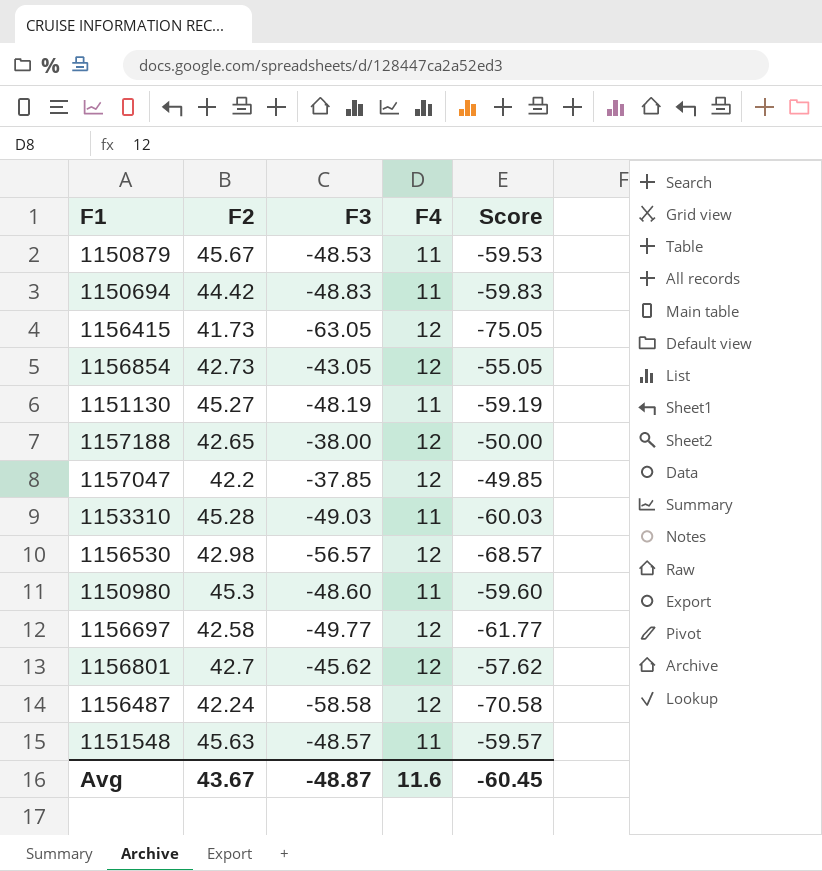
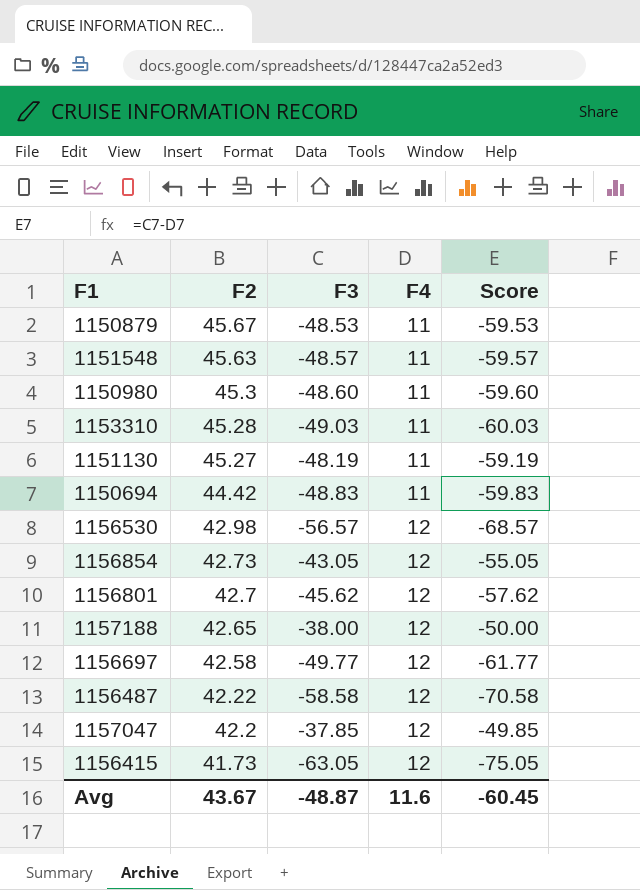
row order: none -> F2 descending
1156487 | F2: 42.24 -> 42.22

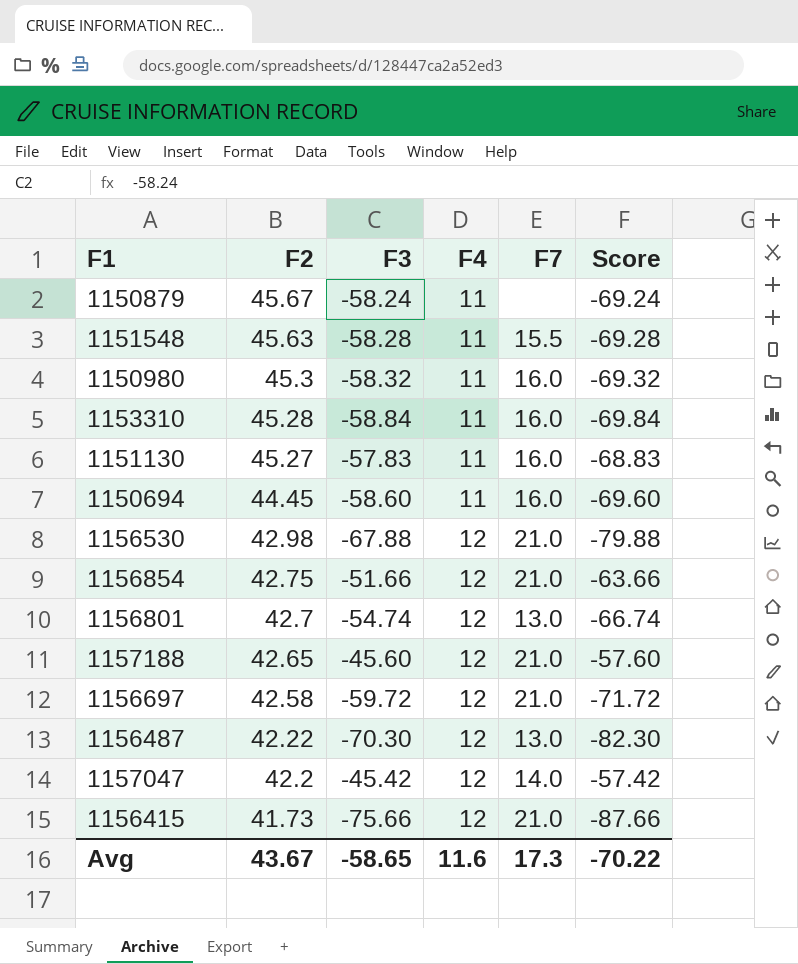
column F7 | position: none -> 5
1150879 | F3: -48.53 -> -58.24
1150879 | Score: -59.53 -> -69.24
1151548 | F3: -48.57 -> -58.28
1151548 | Score: -59.57 -> -69.28
1150980 | F3: -48.60 -> -58.32
1150980 | Score: -59.60 -> -69.32
1153310 | F3: -49.03 -> -58.84
1153310 | Score: -60.03 -> -69.84
1151130 | F3: -48.19 -> -57.83
1151130 | Score: -59.19 -> -68.83
1150694 | F2: 44.42 -> 44.45
1150694 | F3: -48.83 -> -58.60
1150694 | Score: -59.83 -> -69.60
1156530 | F3: -56.57 -> -67.88
1156530 | Score: -68.57 -> -79.88
1156854 | F2: 42.73 -> 42.75
1156854 | F3: -43.05 -> -51.66
1156854 | Score: -55.05 -> -63.66
1156801 | F3: -45.62 -> -54.74
1156801 | Score: -57.62 -> -66.74
1157188 | F3: -38.00 -> -45.60
1157188 | Score: -50.00 -> -57.60
1156697 | F3: -49.77 -> -59.72
1156697 | Score: -61.77 -> -71.72
1156487 | F3: -58.58 -> -70.30
1156487 | Score: -70.58 -> -82.30
1157047 | F3: -37.85 -> -45.42
1157047 | Score: -49.85 -> -57.42
1156415 | F3: -63.05 -> -75.66
1156415 | Score: -75.05 -> -87.66
Avg | F3: -48.87 -> -58.65
Avg | Score: -60.45 -> -70.22

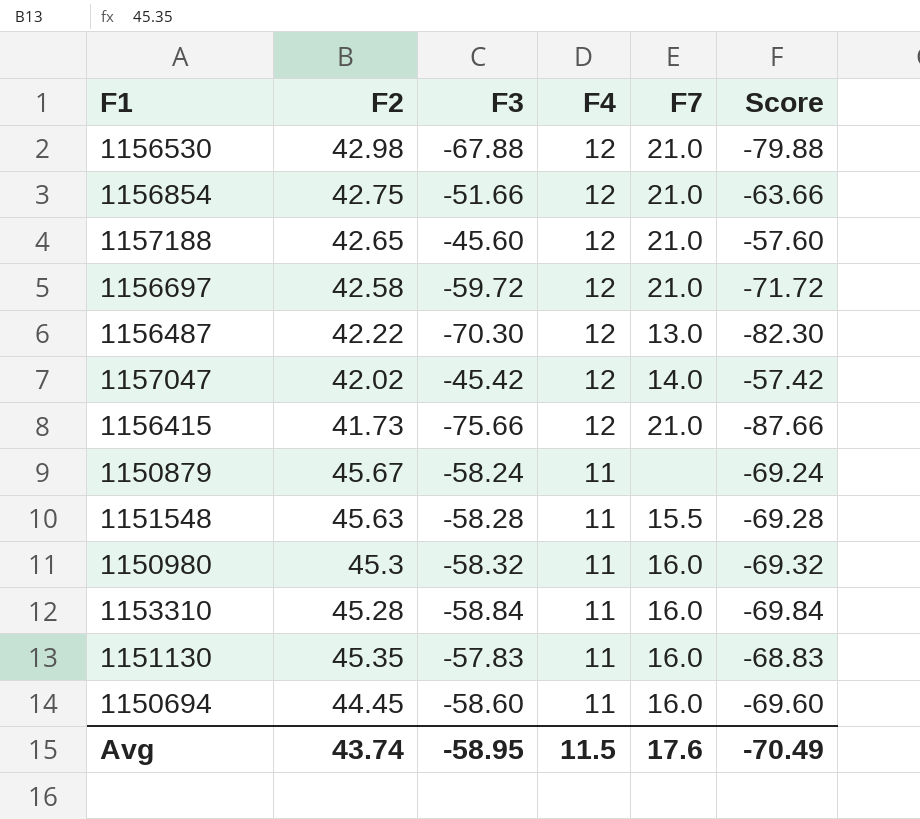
row order: F2 descending -> F4 descending
row 1156801: 42.7 | -54.74 | 12 | 13.0 | -66.74 -> none
1157047 | F2: 42.2 -> 42.02
1151130 | F2: 45.27 -> 45.35
Avg | F2: 43.67 -> 43.74
Avg | F3: -58.65 -> -58.95
Avg | F4: 11.6 -> 11.5
Avg | F7: 17.3 -> 17.6
Avg | Score: -70.22 -> -70.49

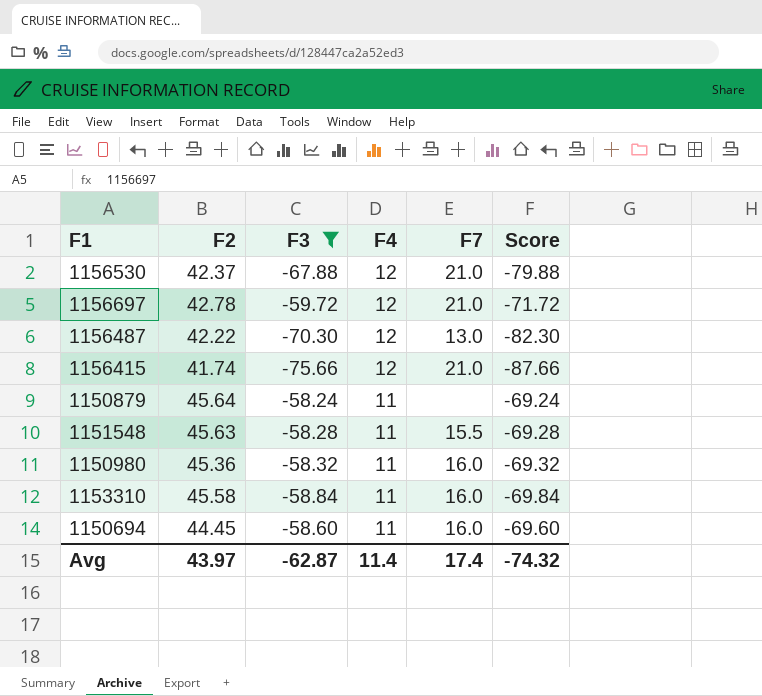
filter: none -> F3 <= -58.24
1156530 | F2: 42.98 -> 42.37
1156697 | F2: 42.58 -> 42.78
1156415 | F2: 41.73 -> 41.74
1150879 | F2: 45.67 -> 45.64
1150980 | F2: 45.3 -> 45.36
1153310 | F2: 45.28 -> 45.58
Avg | F2: 43.74 -> 43.97
Avg | F3: -58.95 -> -62.87
Avg | F4: 11.5 -> 11.4
Avg | F7: 17.6 -> 17.4
Avg | Score: -70.49 -> -74.32

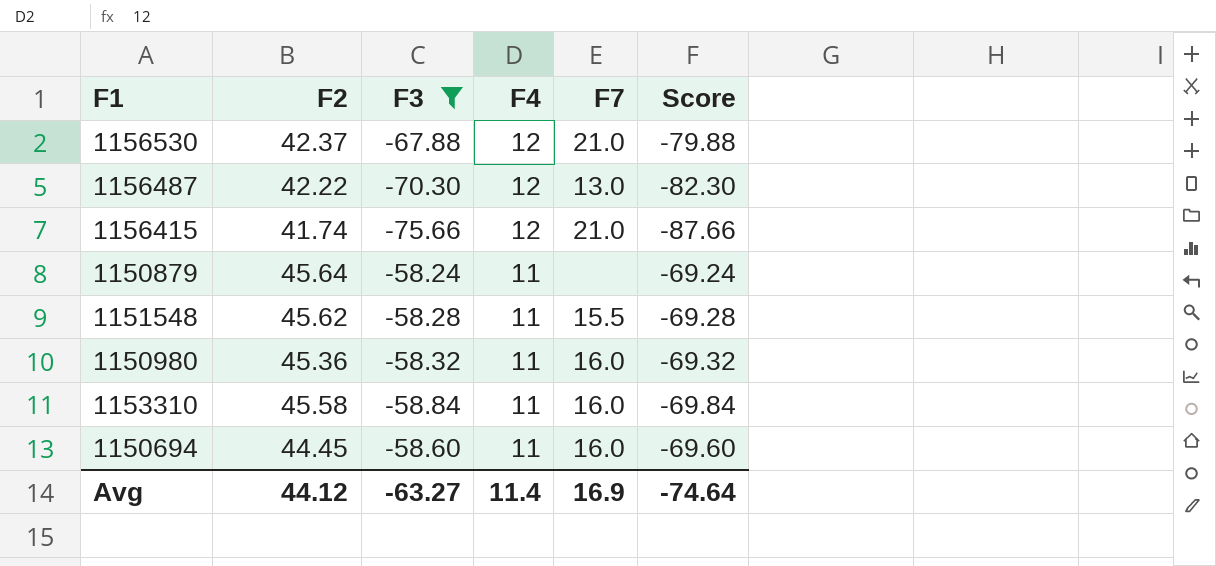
row 1156697: 42.78 | -59.72 | 12 | 21.0 | -71.72 -> none
1151548 | F2: 45.63 -> 45.62
Avg | F2: 43.97 -> 44.12
Avg | F3: -62.87 -> -63.27
Avg | F7: 17.4 -> 16.9
Avg | Score: -74.32 -> -74.64

